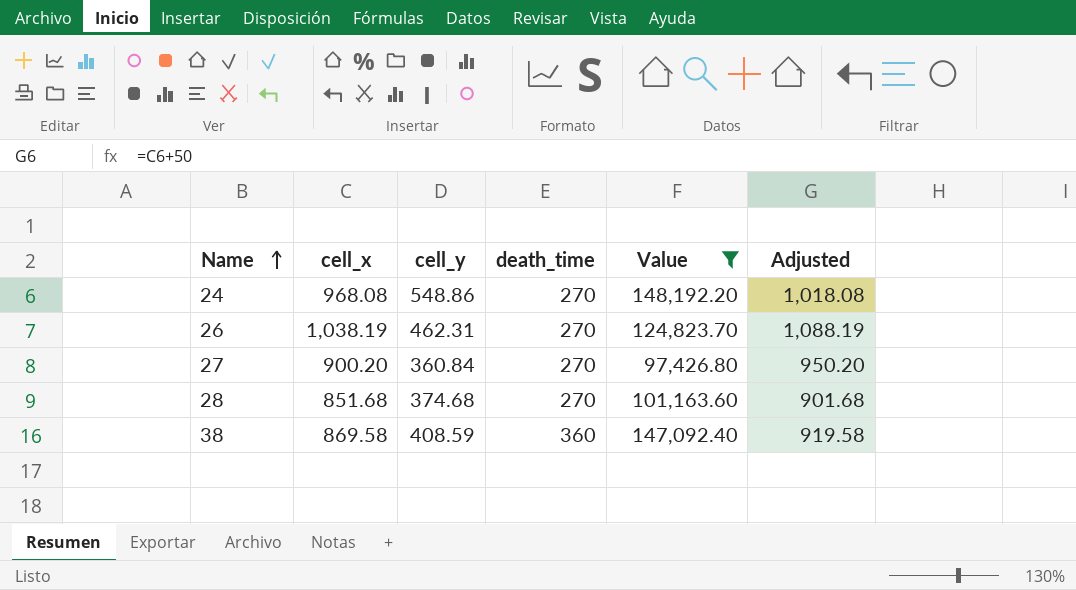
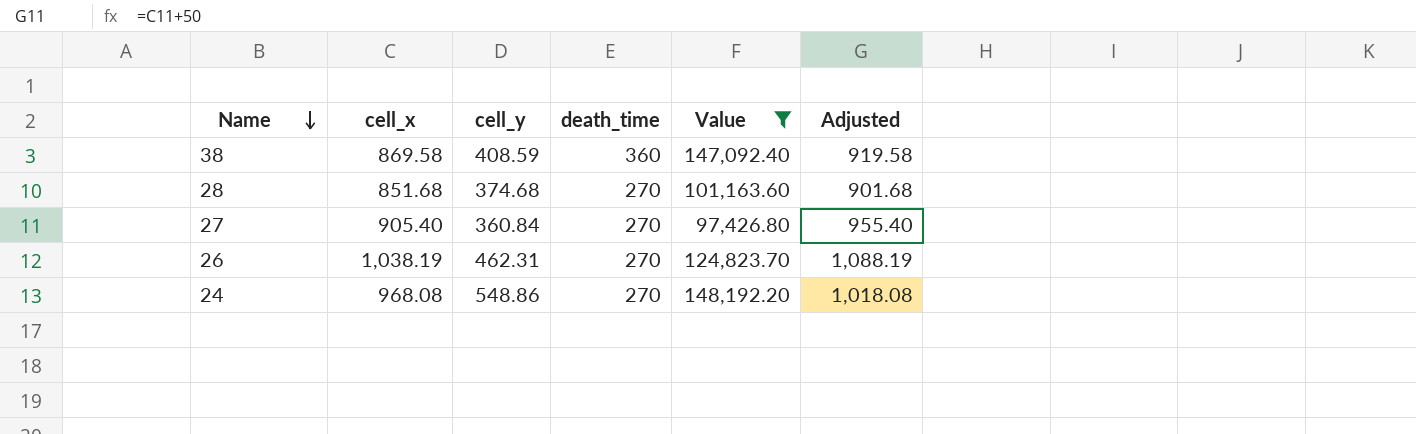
row order: Name ascending -> Name descending
27 | cell_x: 900.20 -> 905.40
27 | Adjusted: 950.20 -> 955.40

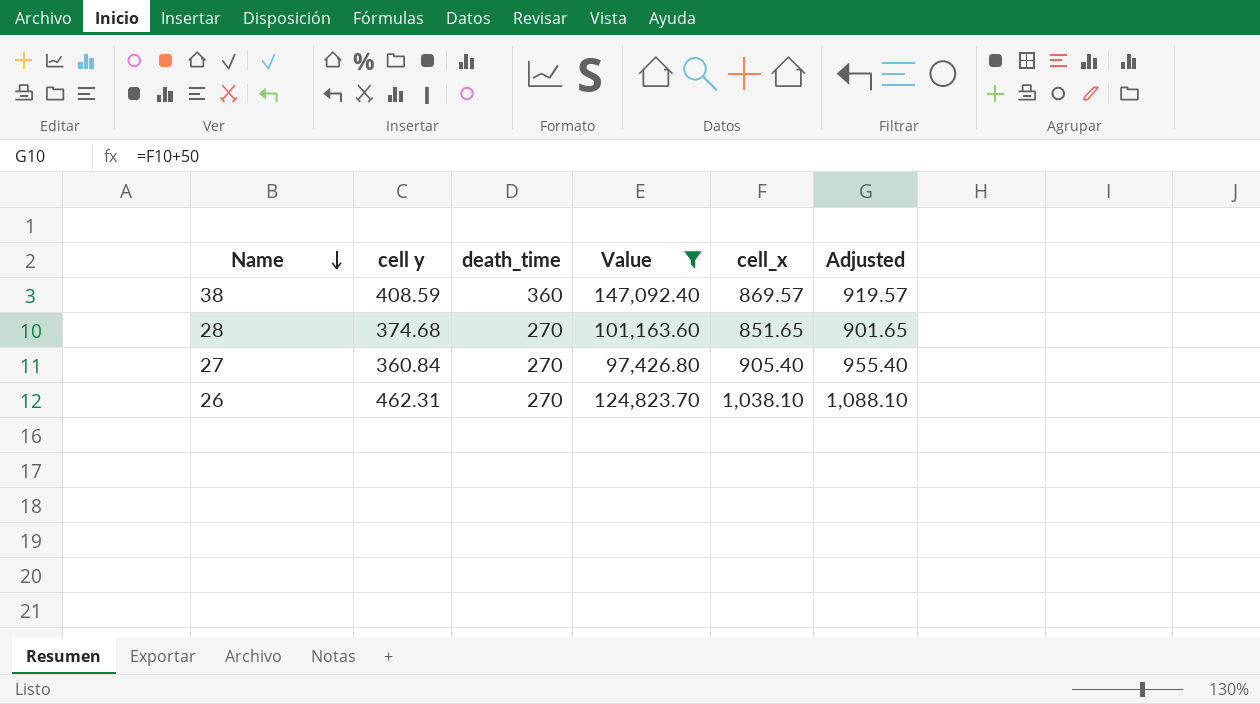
column name: cell_y -> cell y
column cell_x | position: 2 -> 5
row 24: 968.08 | 548.86 | 270 | 148,192.20 | 1,018.08 -> none
38 | cell_x: 869.58 -> 869.57
38 | Adjusted: 919.58 -> 919.57
28 | cell_x: 851.68 -> 851.65
28 | Adjusted: 901.68 -> 901.65
26 | cell_x: 1,038.19 -> 1,038.10
26 | Adjusted: 1,088.19 -> 1,088.10

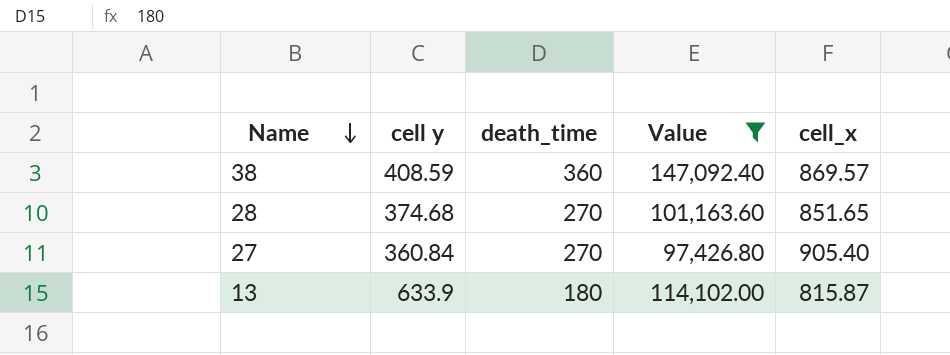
column Adjusted | formula: [cell_x] + 50 -> none
row 26: 462.31 | 270 | 124,823.70 | 1,038.10 | 1,088.10 -> none
row 13: none -> 633.9 | 180 | 114,102.00 | 815.87

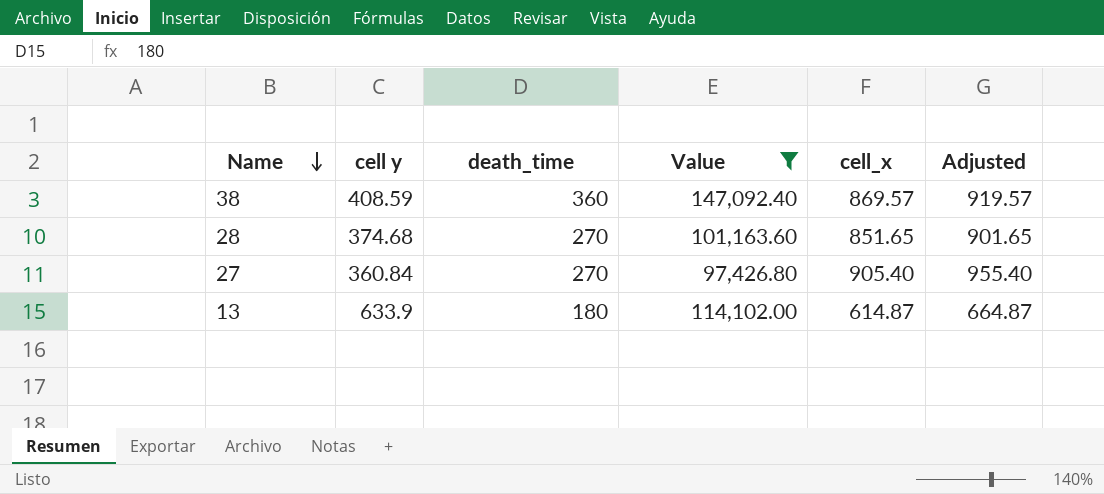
column Adjusted | formula: none -> [cell_x] + 50
13 | cell_x: 815.87 -> 614.87

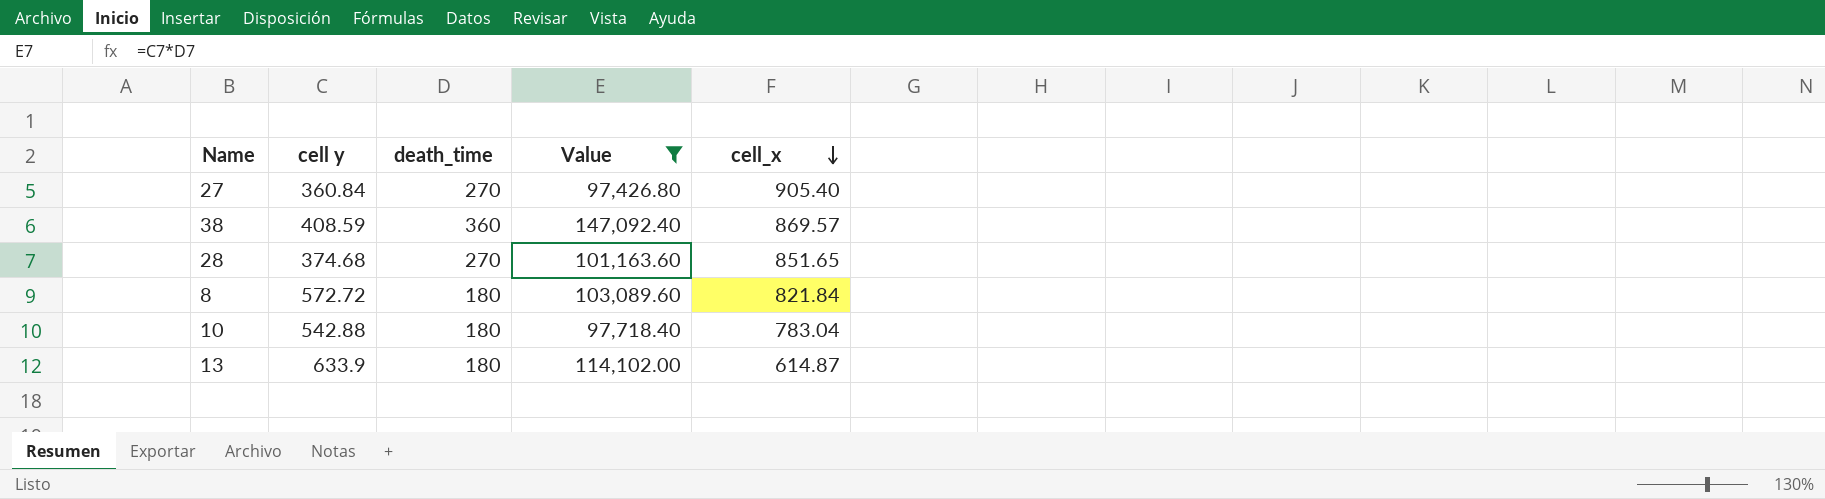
row order: Name descending -> cell_x descending
column Adjusted | formula: [cell_x] + 50 -> none
row 8: none -> 572.72 | 180 | 103,089.60 | 821.84
row 10: none -> 542.88 | 180 | 97,718.40 | 783.04

